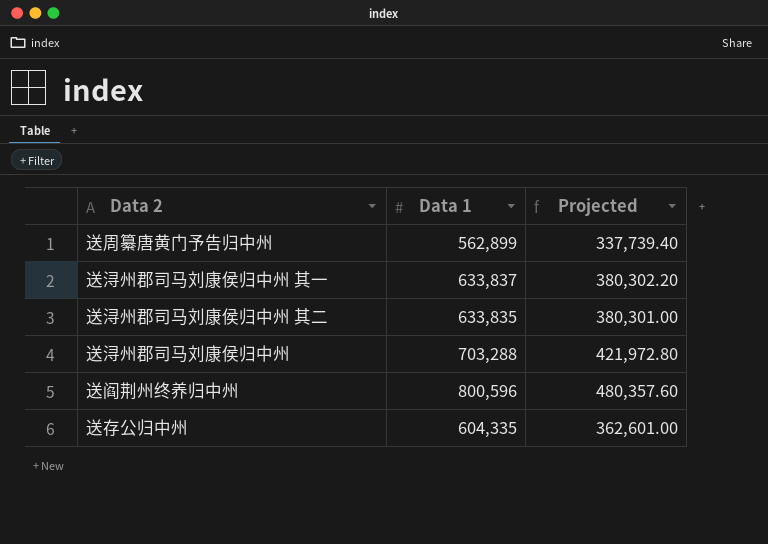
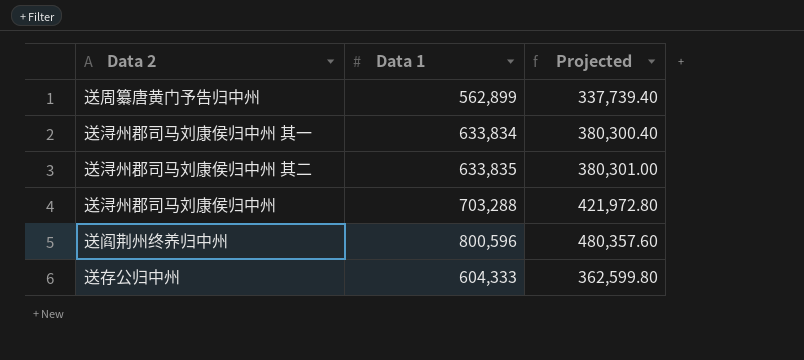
送浔州郡司马刘康侯归中州 其一 | Data 1: 633,837 -> 633,834
送浔州郡司马刘康侯归中州 其一 | Projected: 380,302.20 -> 380,300.40
送存公归中州 | Data 1: 604,335 -> 604,333
送存公归中州 | Projected: 362,601.00 -> 362,599.80

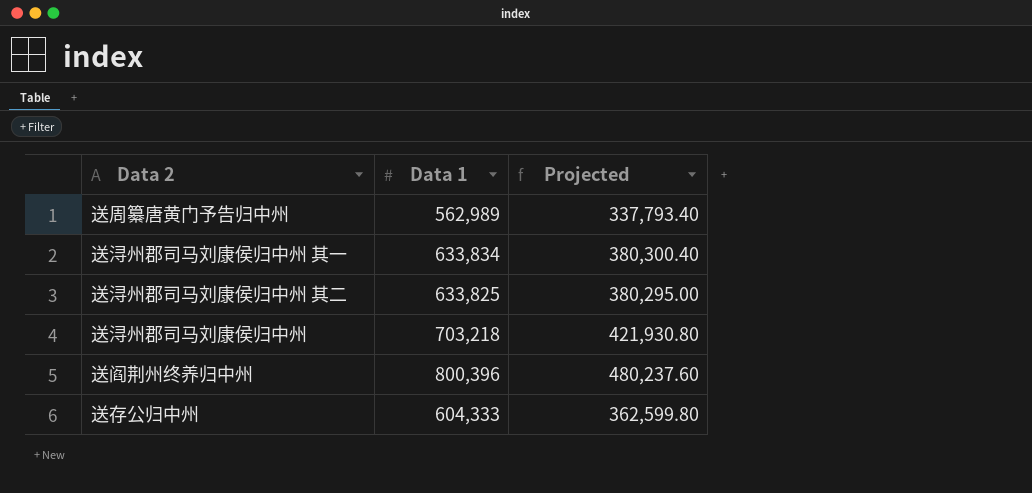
送周纂唐黄门予告归中州 | Data 1: 562,899 -> 562,989
送周纂唐黄门予告归中州 | Projected: 337,739.40 -> 337,793.40
送浔州郡司马刘康侯归中州 其二 | Data 1: 633,835 -> 633,825
送浔州郡司马刘康侯归中州 其二 | Projected: 380,301.00 -> 380,295.00
送浔州郡司马刘康侯归中州 | Data 1: 703,288 -> 703,218
送浔州郡司马刘康侯归中州 | Projected: 421,972.80 -> 421,930.80
送阎荆州终养归中州 | Data 1: 800,596 -> 800,396
送阎荆州终养归中州 | Projected: 480,357.60 -> 480,237.60

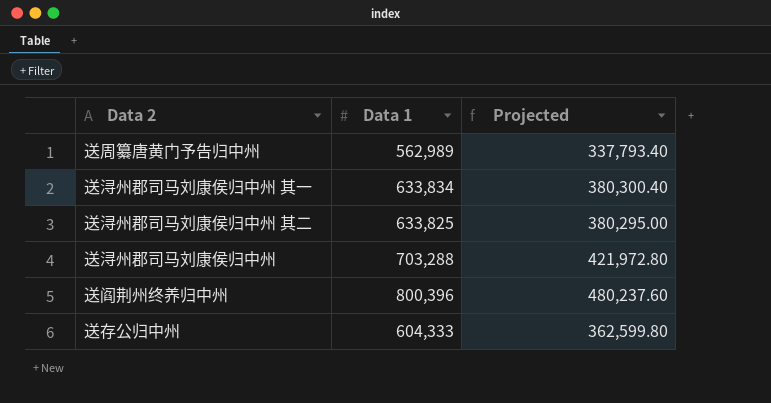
送浔州郡司马刘康侯归中州 | Data 1: 703,218 -> 703,288
送浔州郡司马刘康侯归中州 | Projected: 421,930.80 -> 421,972.80

